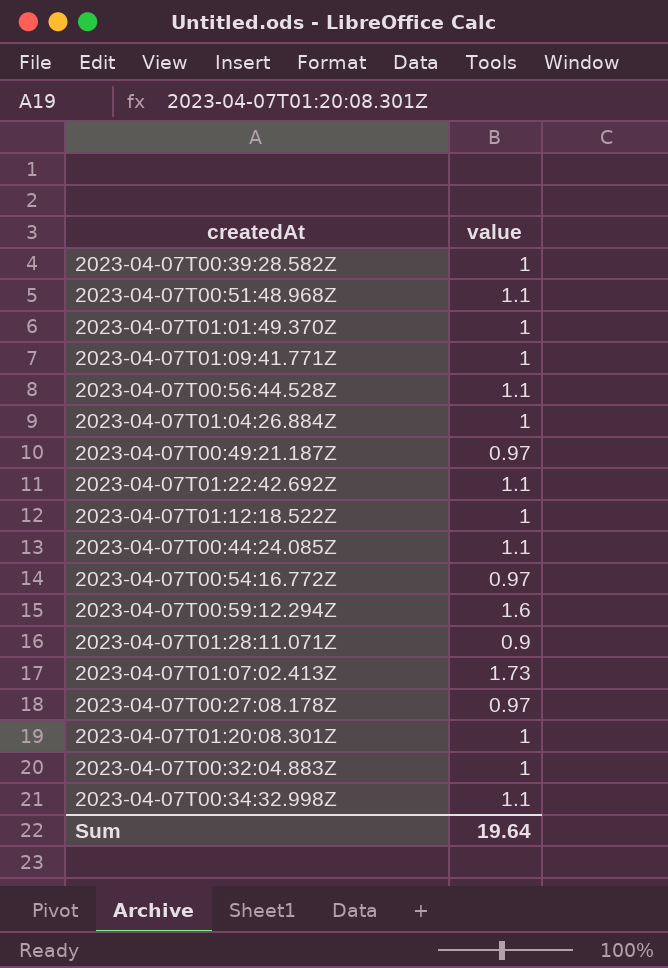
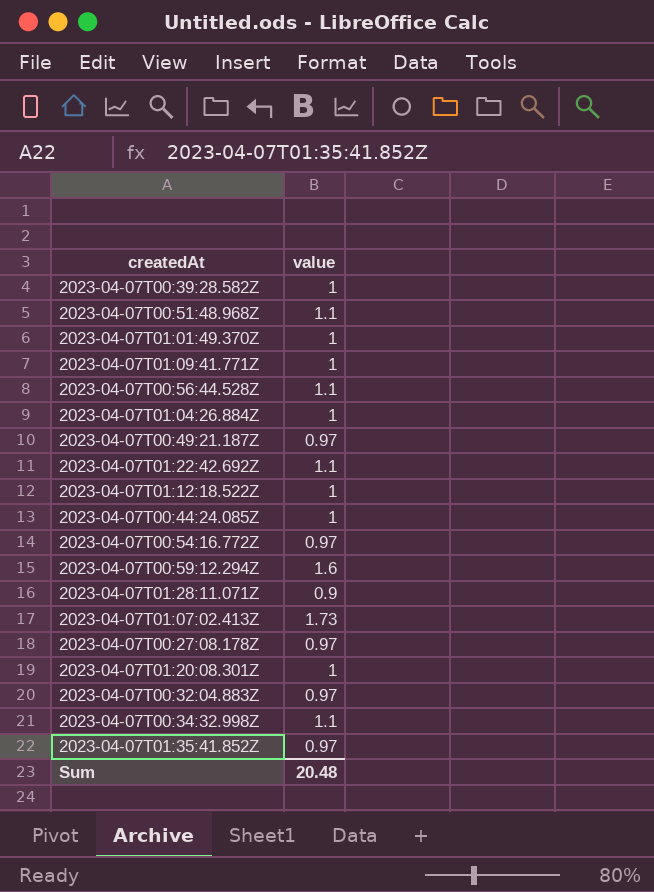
2023-04-07T00:44:24.085Z | value: 1.1 -> 1
2023-04-07T00:32:04.883Z | value: 1 -> 0.97
row 2023-04-07T01:35:41.852Z: none -> 0.97
Sum | value: 19.64 -> 20.48

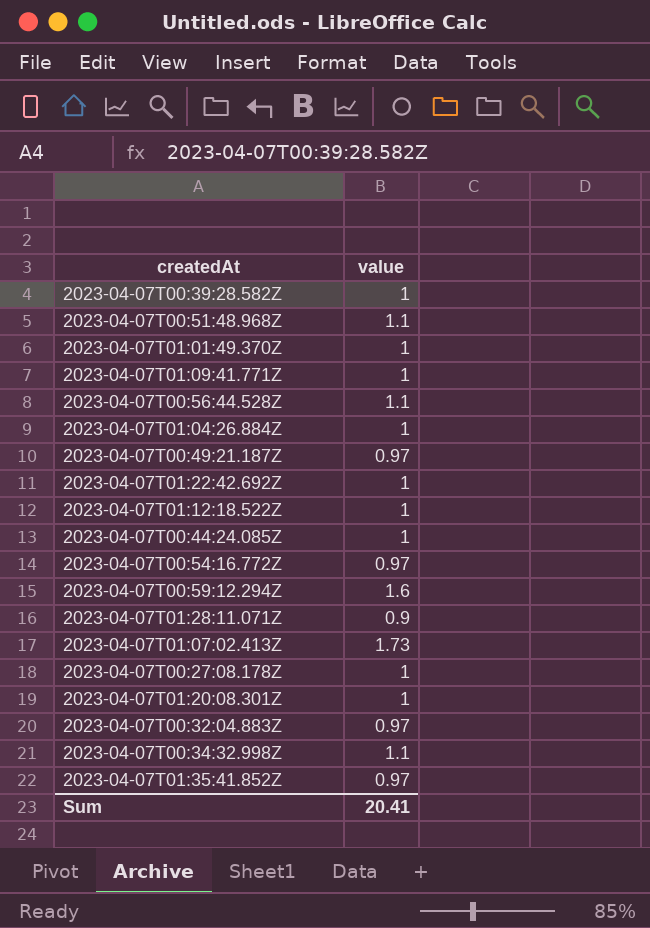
2023-04-07T01:22:42.692Z | value: 1.1 -> 1
2023-04-07T00:27:08.178Z | value: 0.97 -> 1
Sum | value: 20.48 -> 20.41

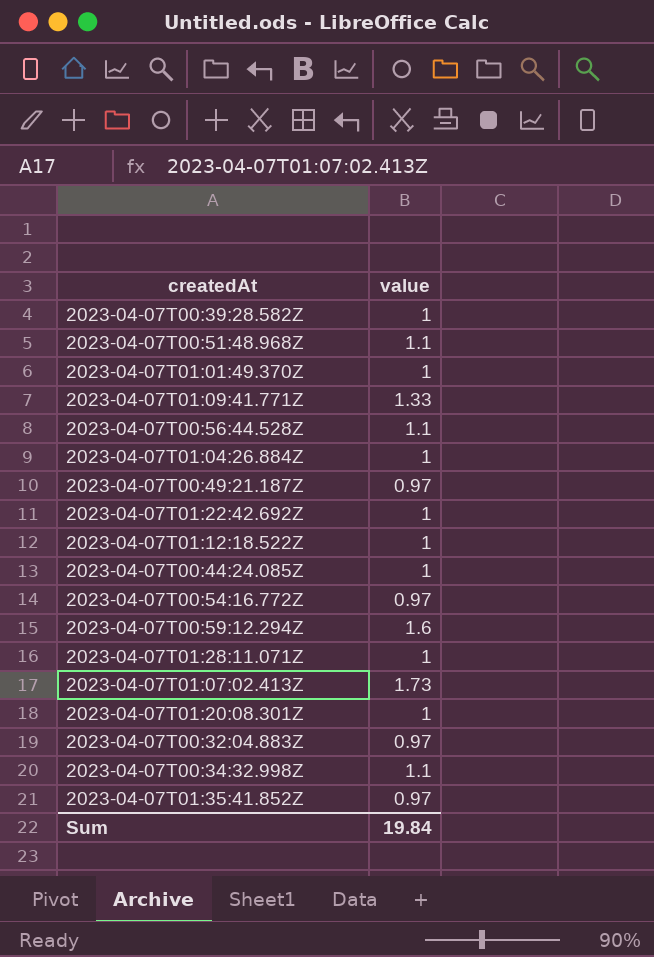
row 2023-04-07T00:27:08.178Z: 1 -> none
2023-04-07T01:09:41.771Z | value: 1 -> 1.33
2023-04-07T01:28:11.071Z | value: 0.9 -> 1
Sum | value: 20.41 -> 19.84

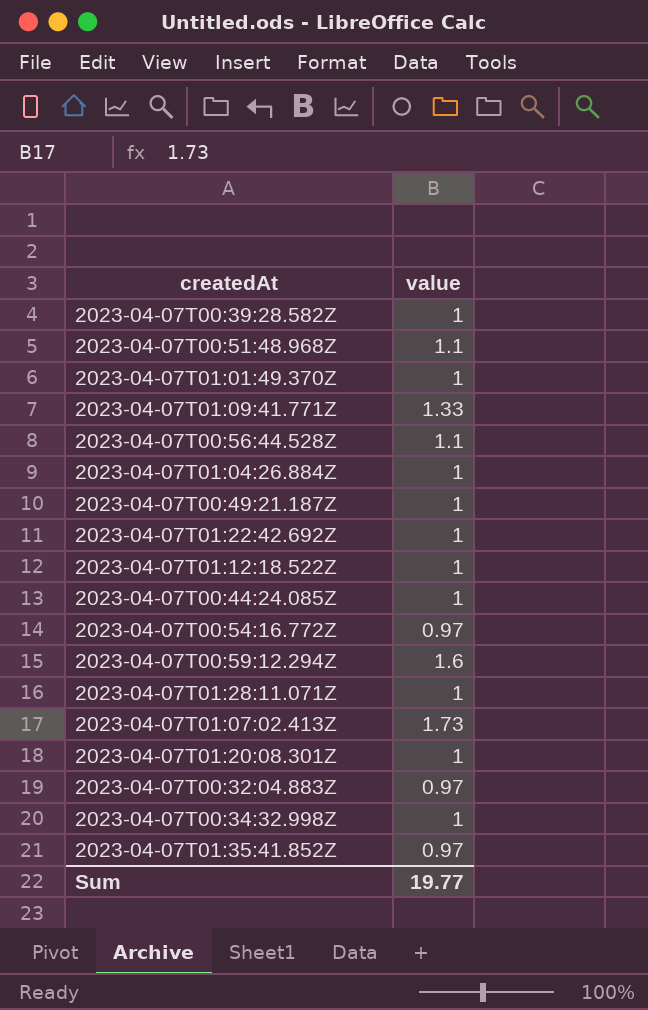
2023-04-07T00:49:21.187Z | value: 0.97 -> 1
2023-04-07T00:34:32.998Z | value: 1.1 -> 1
Sum | value: 19.84 -> 19.77

